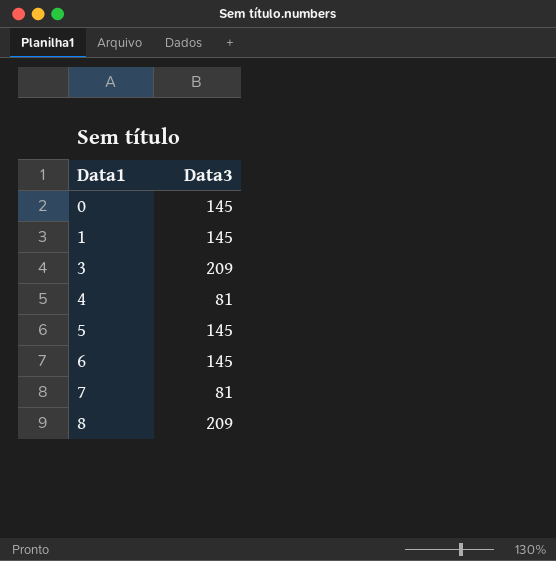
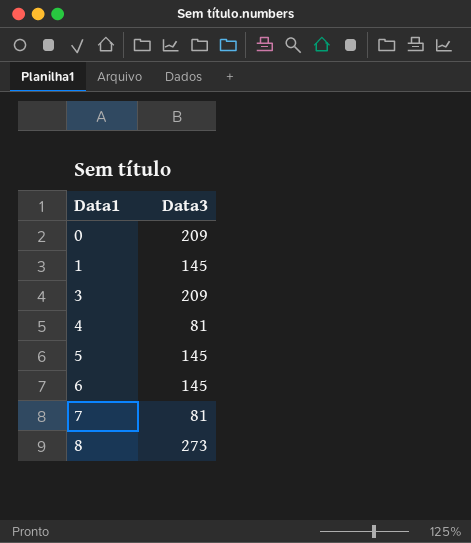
0 | Data3: 145 -> 209
8 | Data3: 209 -> 273

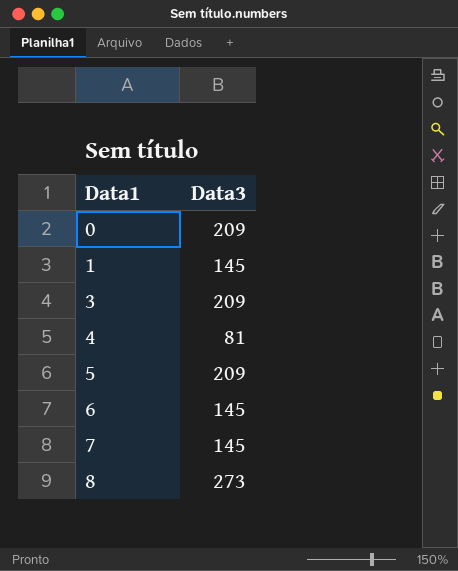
5 | Data3: 145 -> 209
7 | Data3: 81 -> 145

